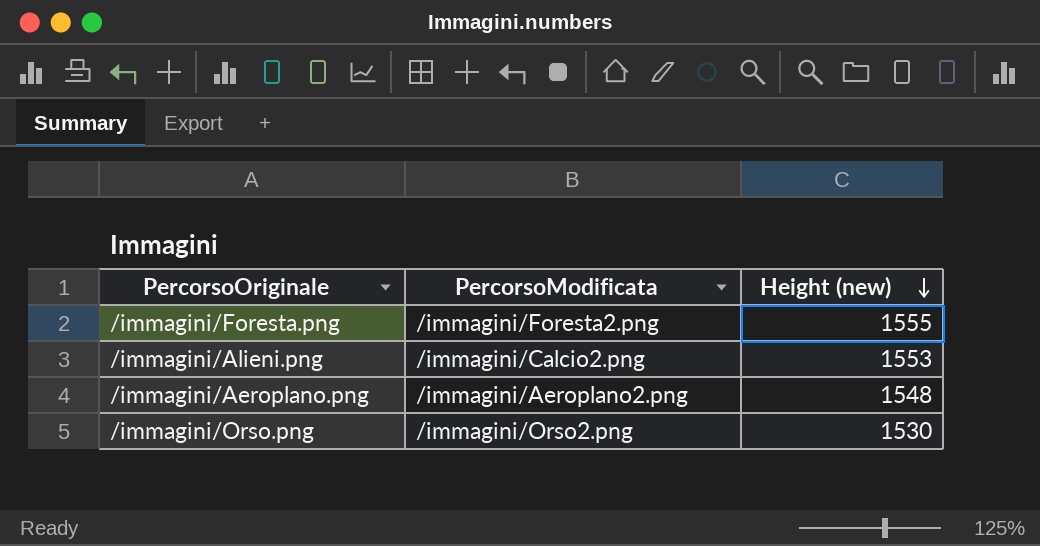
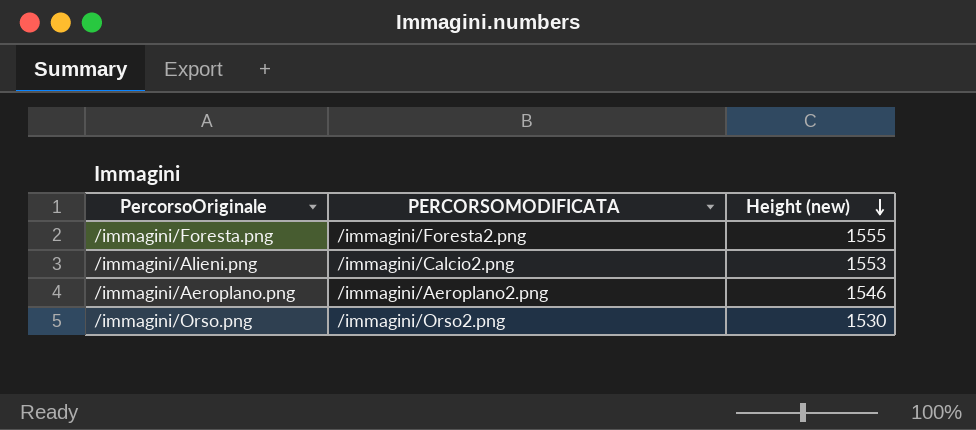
column name: PercorsoModificata -> PERCORSOMODIFICATA
/immagini/Aeroplano.png | Height (new): 1548 -> 1546

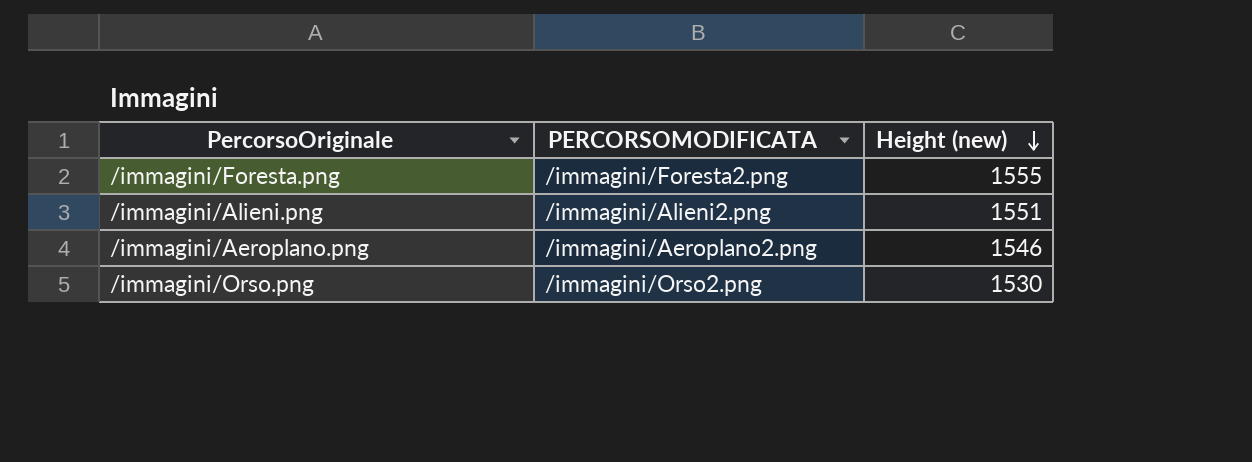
/immagini/Alieni.png | PERCORSOMODIFICATA: /immagini/Calcio2.png -> /immagini/Alieni2.png
/immagini/Alieni.png | Height (new): 1553 -> 1551

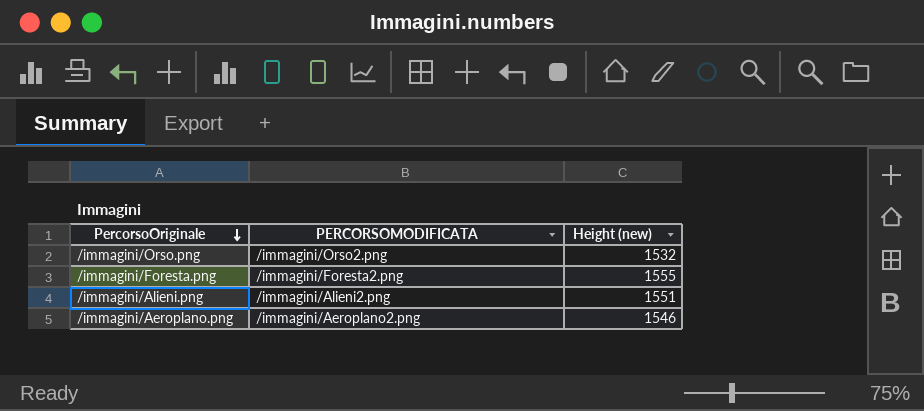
row order: Height (new) descending -> PercorsoOriginale descending
/immagini/Orso.png | Height (new): 1530 -> 1532

